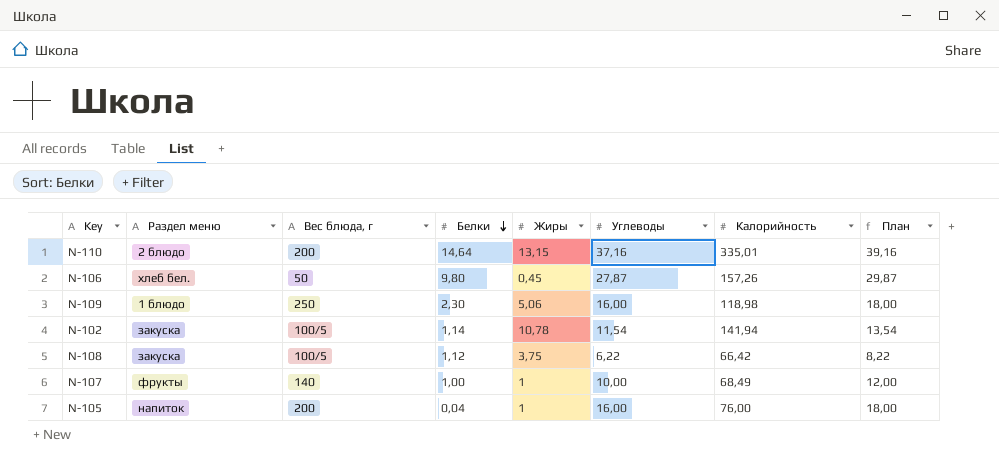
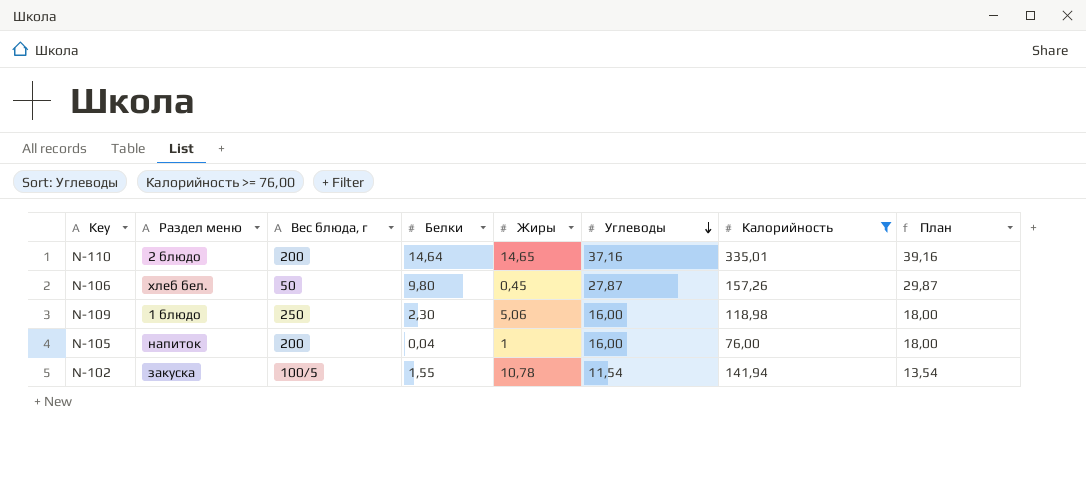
filter: none -> Калорийность >= 76,00
row order: Белки descending -> Углеводы descending
N-110 | Жиры: 13,15 -> 14,65
N-102 | Белки: 1,14 -> 1,55

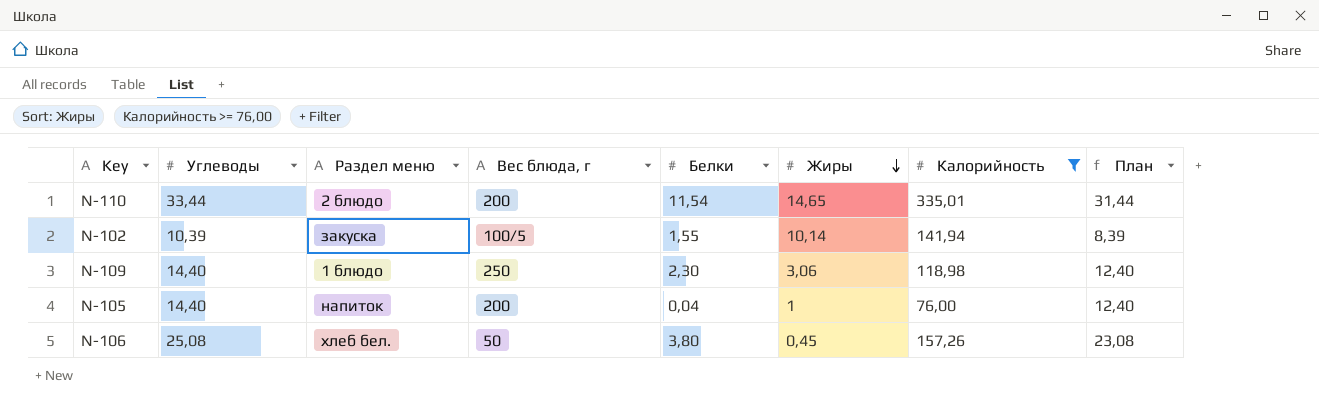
row order: Углеводы descending -> Жиры descending
column Углеводы | position: 6 -> 2
column План | formula: [Углеводы] + 2 -> [Углеводы] - 2
N-110 | Углеводы: 37,16 -> 33,44
N-110 | Белки: 14,64 -> 11,54
N-102 | Углеводы: 11,54 -> 10,39
N-102 | Жиры: 10,78 -> 10,14
N-109 | Углеводы: 16,00 -> 14,40
N-109 | Жиры: 5,06 -> 3,06
N-105 | Углеводы: 16,00 -> 14,40
N-106 | Углеводы: 27,87 -> 25,08
N-106 | Белки: 9,80 -> 3,80

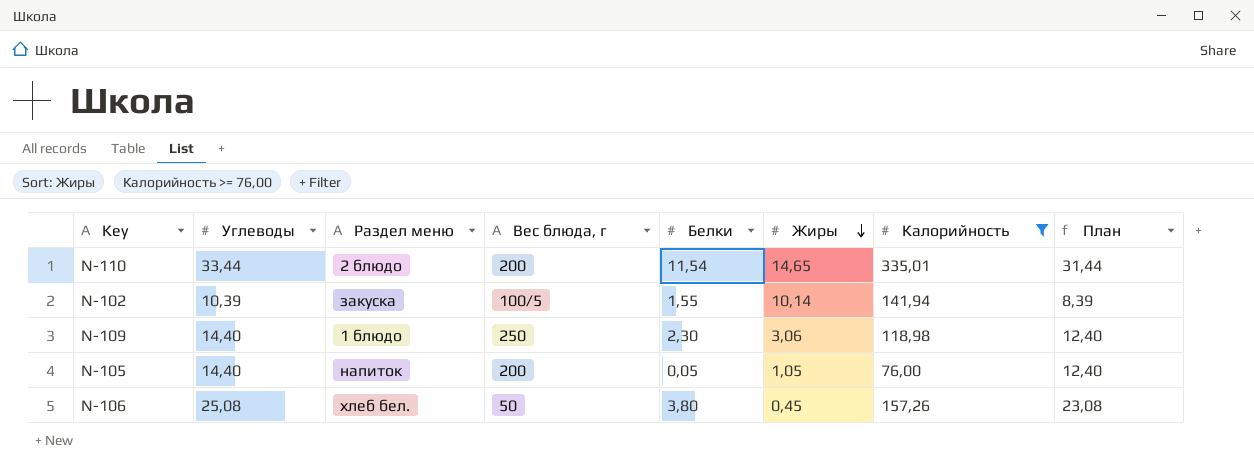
N-105 | Белки: 0,04 -> 0,05
N-105 | Жиры: 1 -> 1,05

